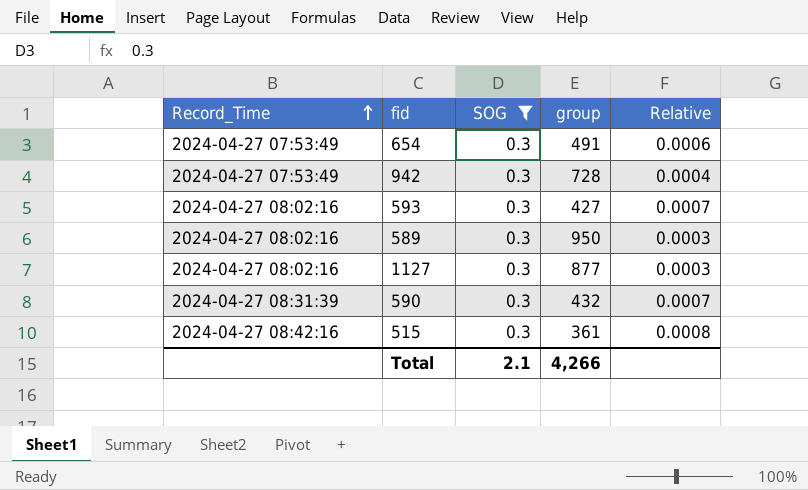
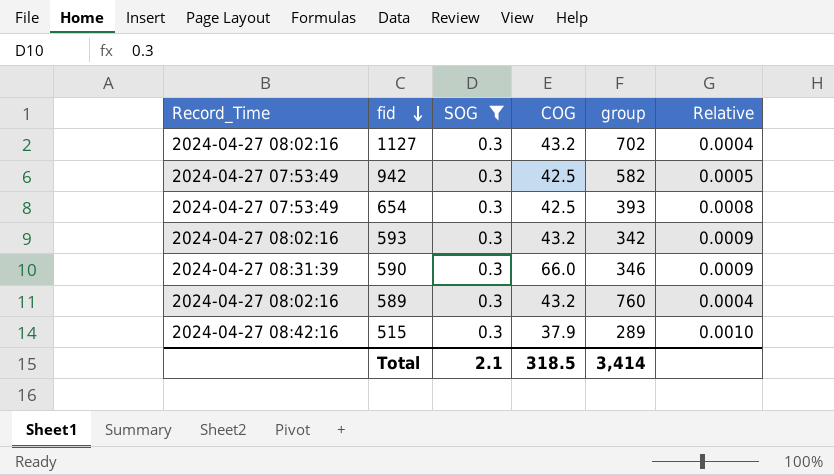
row order: Record_Time ascending -> fid descending
column COG | position: none -> 4
1127 | group: 877 -> 702
1127 | Relative: 0.0003 -> 0.0004
942 | group: 728 -> 582
942 | Relative: 0.0004 -> 0.0005
654 | group: 491 -> 393
654 | Relative: 0.0006 -> 0.0008
593 | group: 427 -> 342
593 | Relative: 0.0007 -> 0.0009
590 | group: 432 -> 346
590 | Relative: 0.0007 -> 0.0009
589 | group: 950 -> 760
589 | Relative: 0.0003 -> 0.0004
515 | group: 361 -> 289
515 | Relative: 0.0008 -> 0.0010
Total | group: 4,266 -> 3,414

